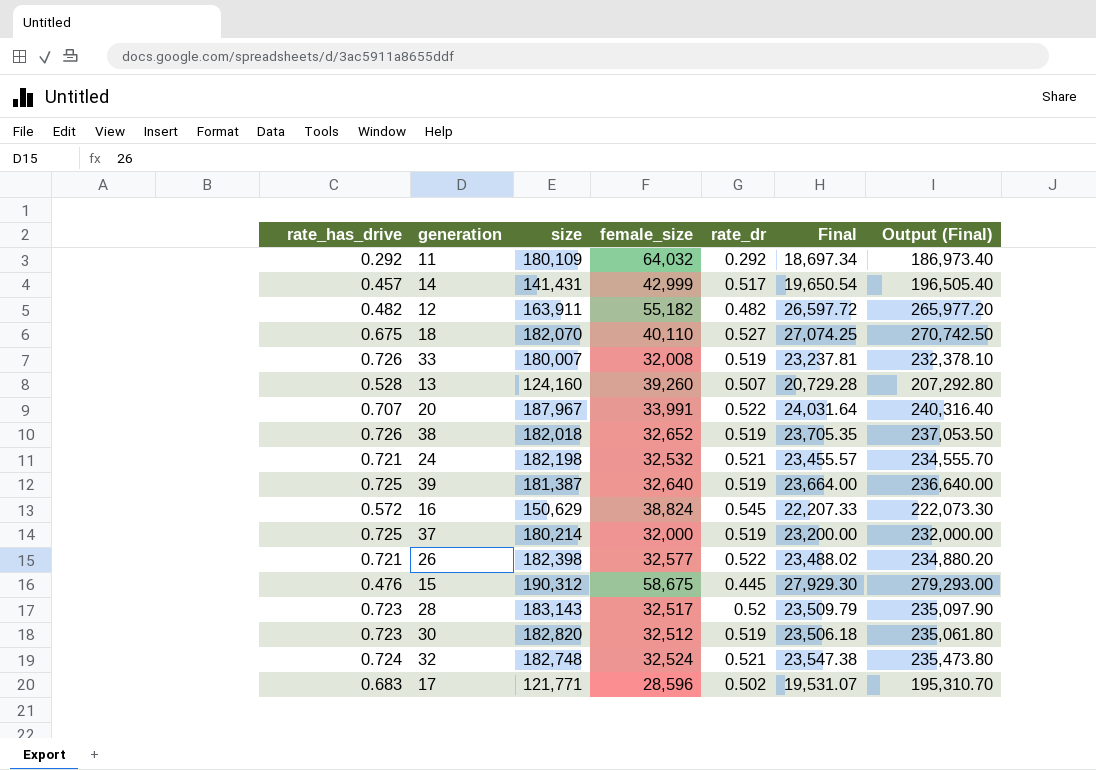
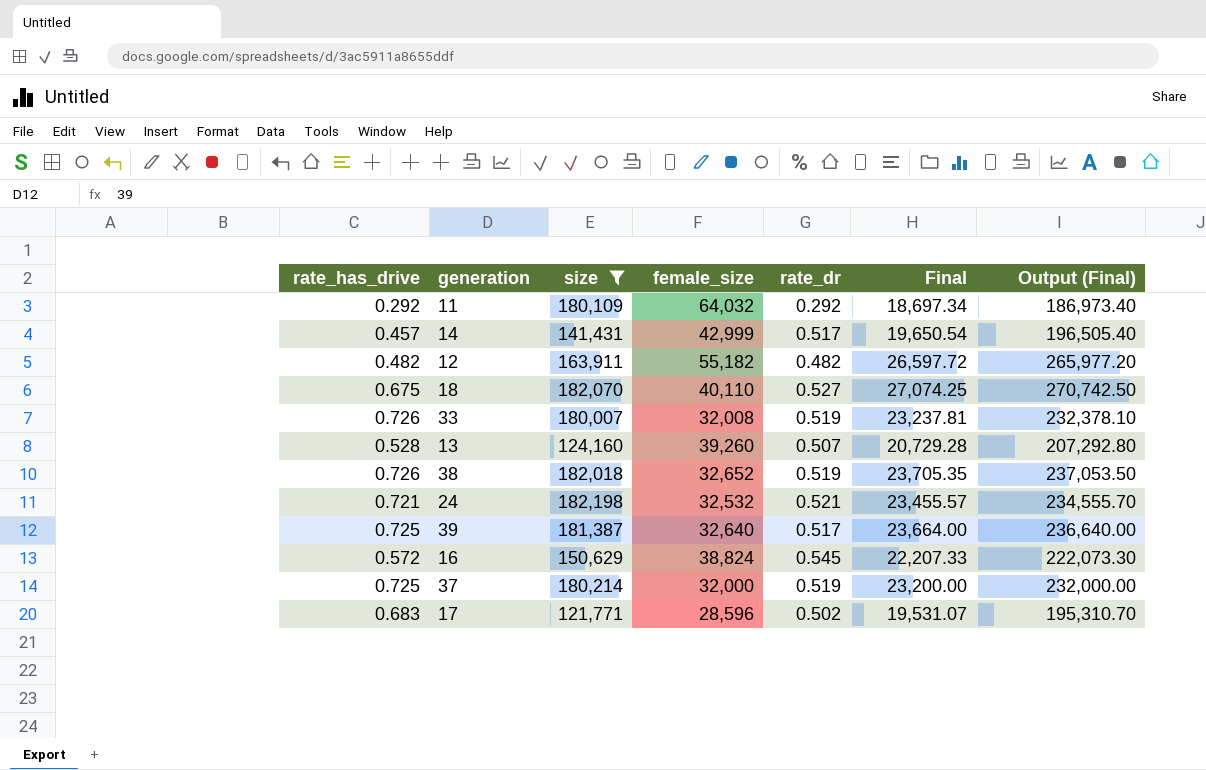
filter: none -> size <= 182,198
39 | rate_dr: 0.519 -> 0.517

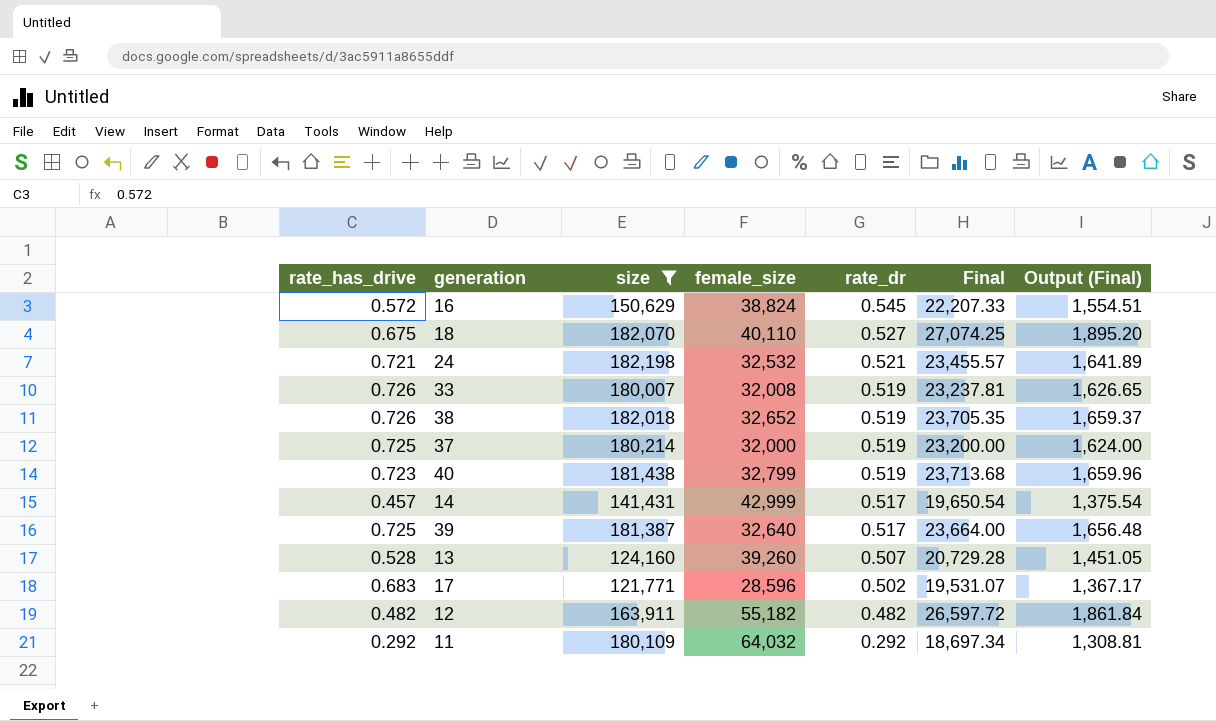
row order: none -> rate_dr descending
column Output (Final) | formula: [Final] * 10 -> [Final] * 0.07
row 40: none -> 0.723 | 181,438 | 32,799 | 0.519 | 23,713.68 | 1,659.96

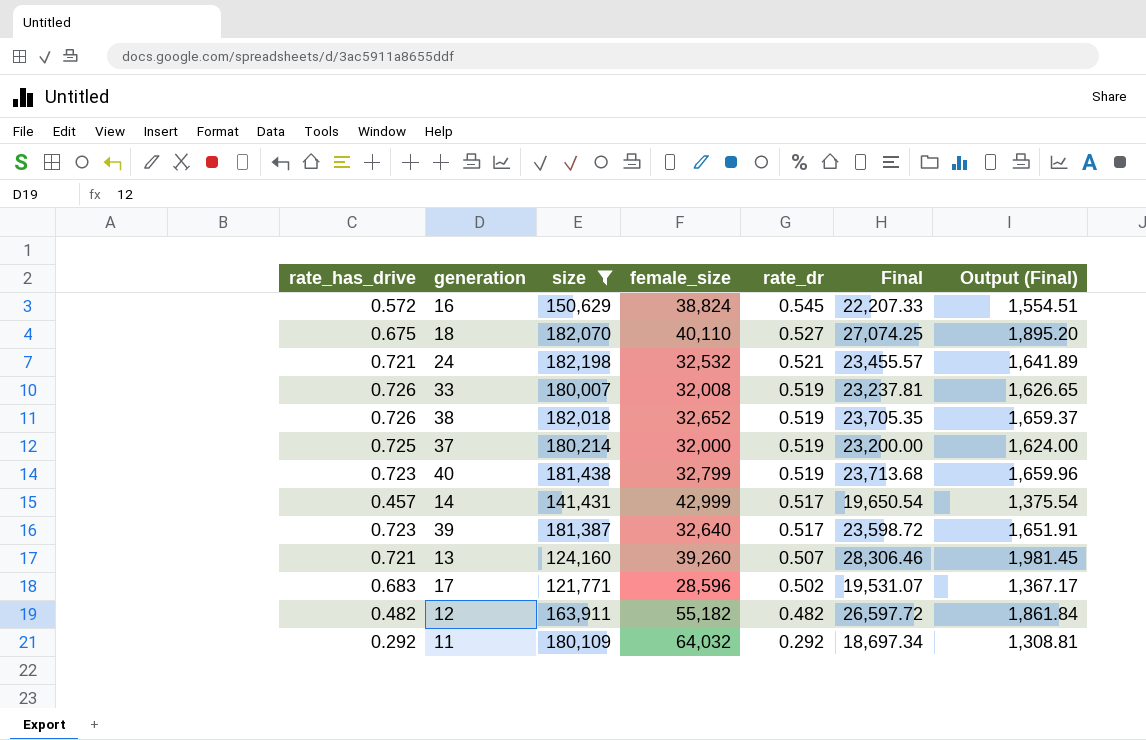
39 | rate_has_drive: 0.725 -> 0.723
39 | Final: 23,664.00 -> 23,598.72
39 | Output (Final): 1,656.48 -> 1,651.91
13 | rate_has_drive: 0.528 -> 0.721
13 | Final: 20,729.28 -> 28,306.46
13 | Output (Final): 1,451.05 -> 1,981.45

